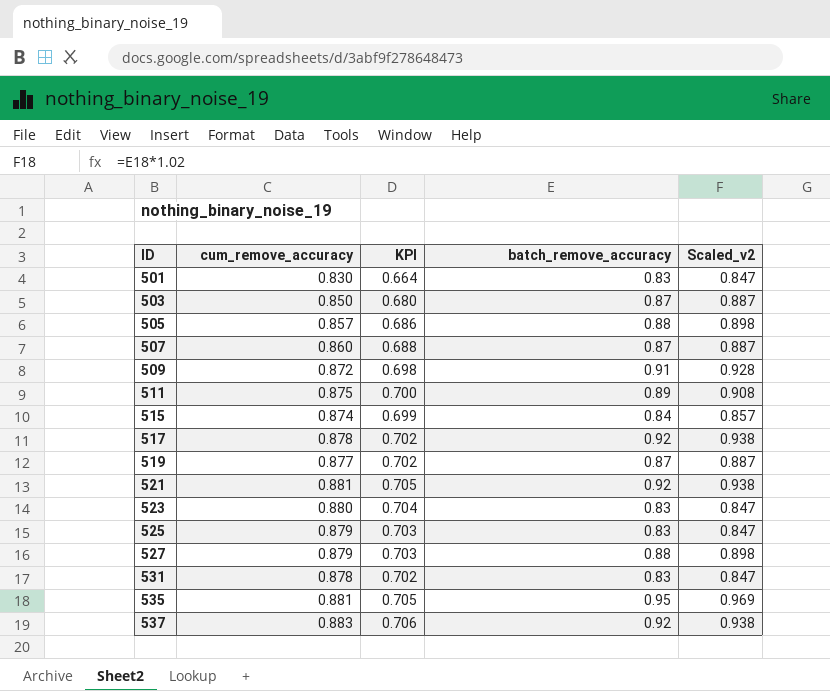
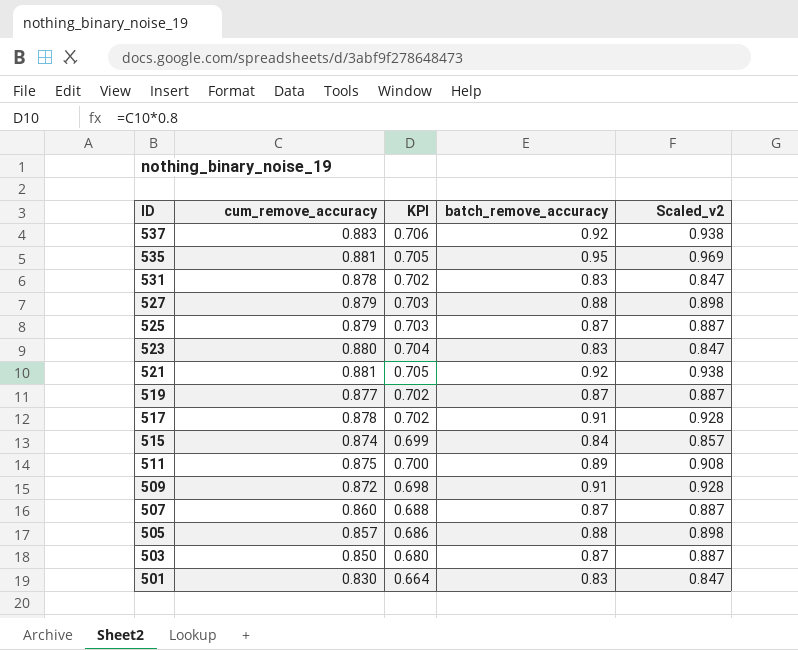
row order: ID ascending -> ID descending
525 | batch_remove_accuracy: 0.83 -> 0.87
525 | Scaled_v2: 0.847 -> 0.887
517 | batch_remove_accuracy: 0.92 -> 0.91
517 | Scaled_v2: 0.938 -> 0.928

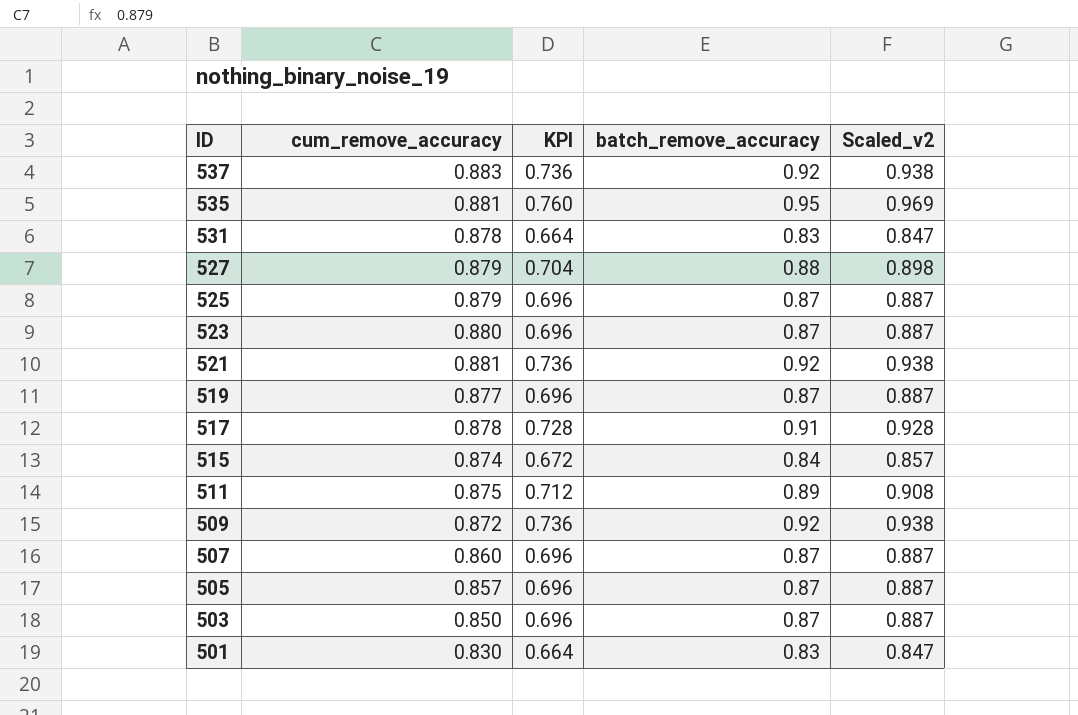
column KPI | formula: [cum_remove_accuracy] * 0.8 -> [batch_remove_accuracy] * 0.8
523 | batch_remove_accuracy: 0.83 -> 0.87
523 | Scaled_v2: 0.847 -> 0.887
509 | batch_remove_accuracy: 0.91 -> 0.92
509 | Scaled_v2: 0.928 -> 0.938
505 | batch_remove_accuracy: 0.88 -> 0.87
505 | Scaled_v2: 0.898 -> 0.887

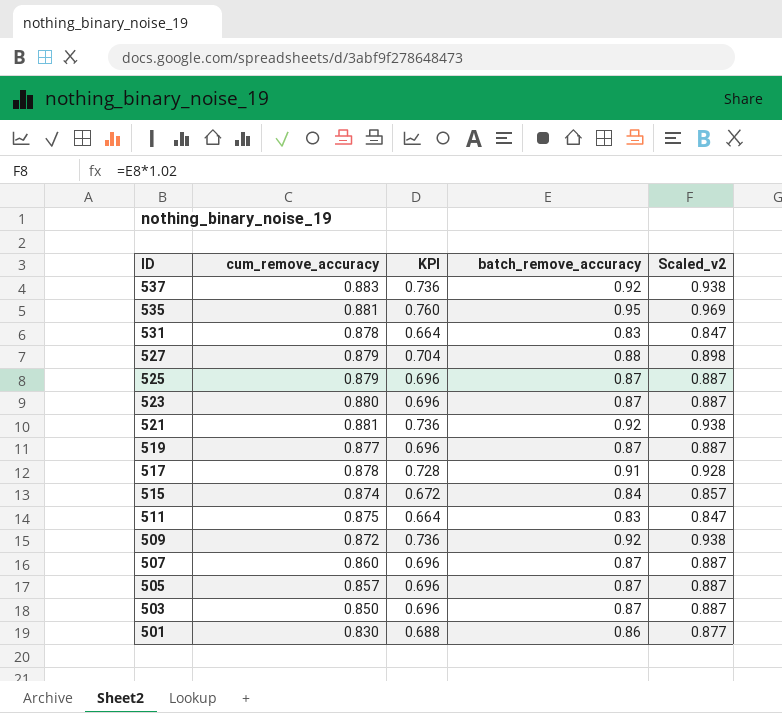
511 | KPI: 0.712 -> 0.664
511 | batch_remove_accuracy: 0.89 -> 0.83
511 | Scaled_v2: 0.908 -> 0.847
501 | KPI: 0.664 -> 0.688
501 | batch_remove_accuracy: 0.83 -> 0.86
501 | Scaled_v2: 0.847 -> 0.877

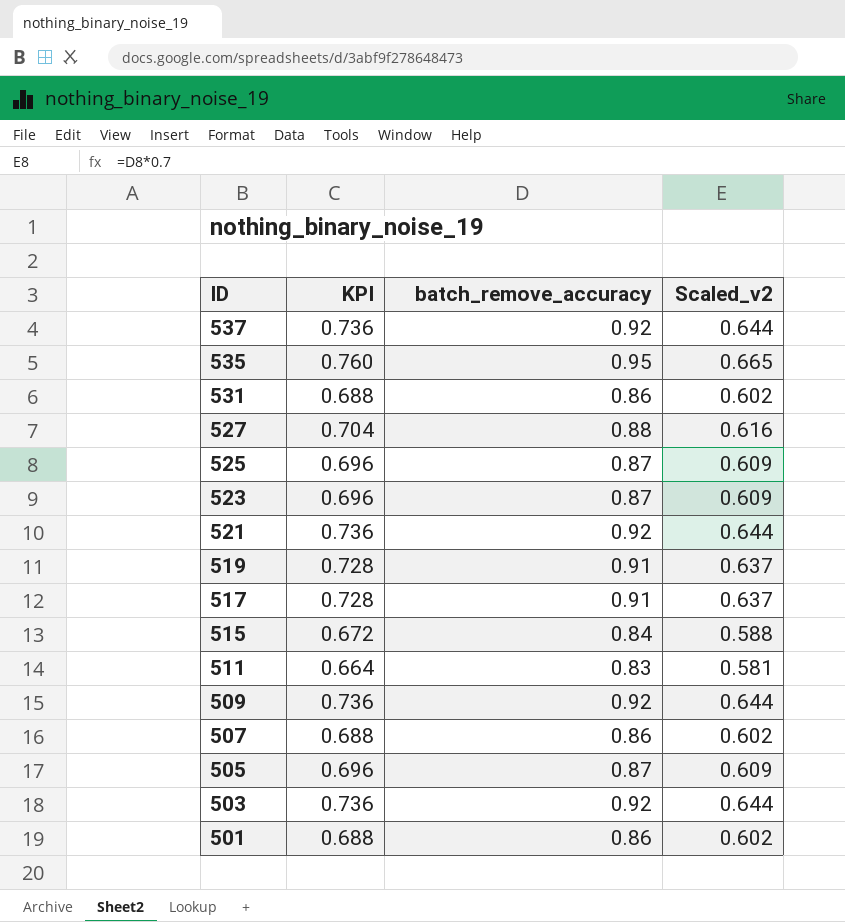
column cum_remove_accuracy | position: 2 -> none
column Scaled_v2 | formula: [batch_remove_accuracy] * 1.02 -> [batch_remove_accuracy] * 0.7
531 | KPI: 0.664 -> 0.688
531 | batch_remove_accuracy: 0.83 -> 0.86
519 | KPI: 0.696 -> 0.728
519 | batch_remove_accuracy: 0.87 -> 0.91
507 | KPI: 0.696 -> 0.688
507 | batch_remove_accuracy: 0.87 -> 0.86
503 | KPI: 0.696 -> 0.736
503 | batch_remove_accuracy: 0.87 -> 0.92

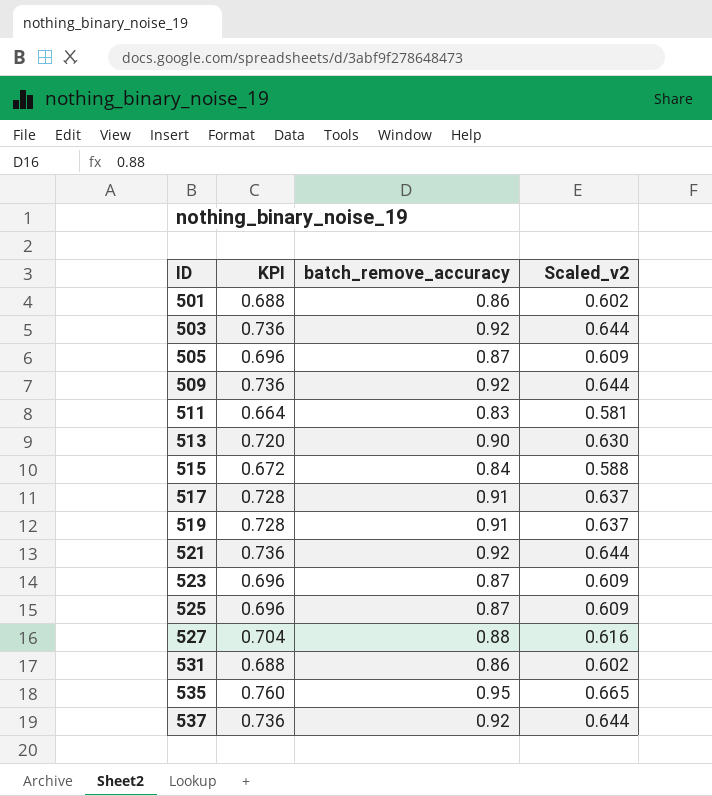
row order: ID descending -> ID ascending
row 507: 0.688 | 0.86 | 0.602 -> none
row 513: none -> 0.720 | 0.90 | 0.630

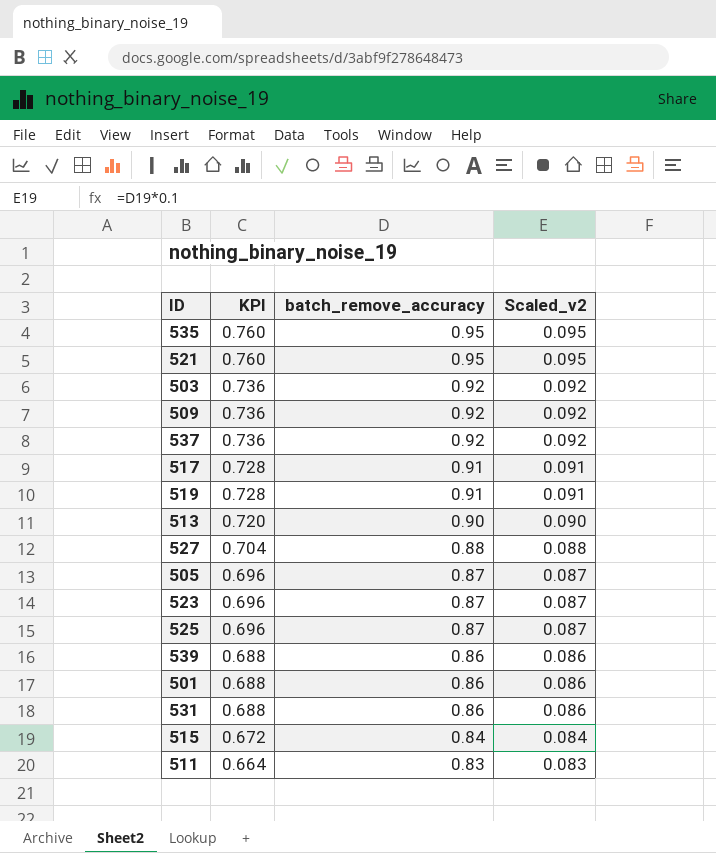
row order: ID ascending -> KPI descending
column Scaled_v2 | formula: [batch_remove_accuracy] * 0.7 -> [batch_remove_accuracy] * 0.1
521 | KPI: 0.736 -> 0.760
521 | batch_remove_accuracy: 0.92 -> 0.95
row 539: none -> 0.688 | 0.86 | 0.086

